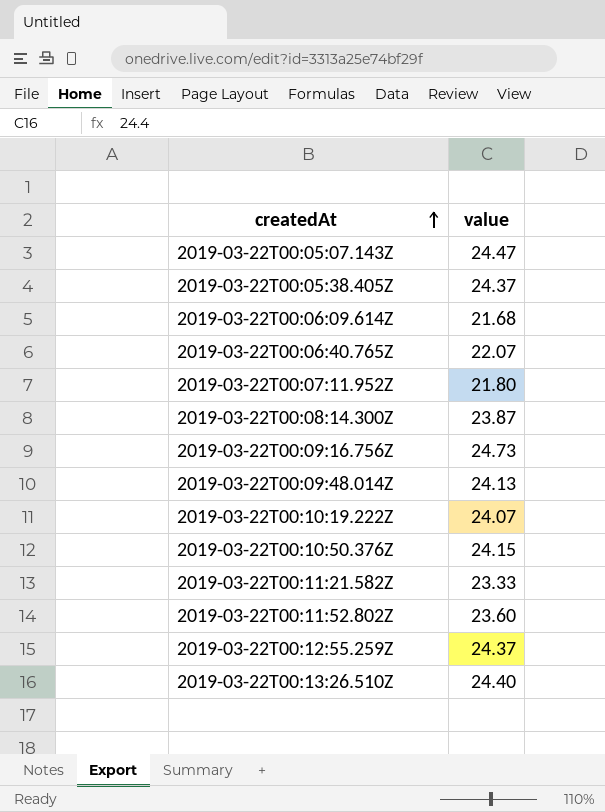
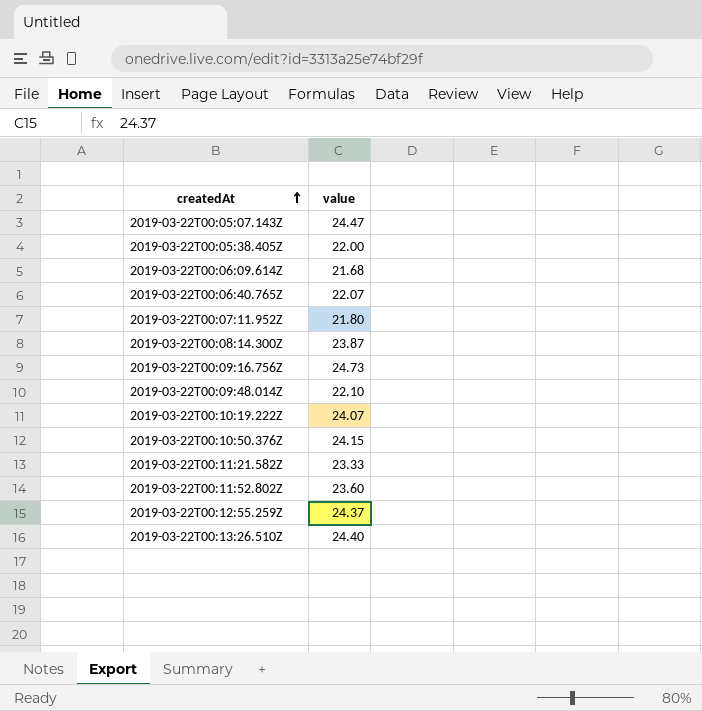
2019-03-22T00:05:38.405Z | value: 24.37 -> 22.00
2019-03-22T00:09:48.014Z | value: 24.13 -> 22.10

